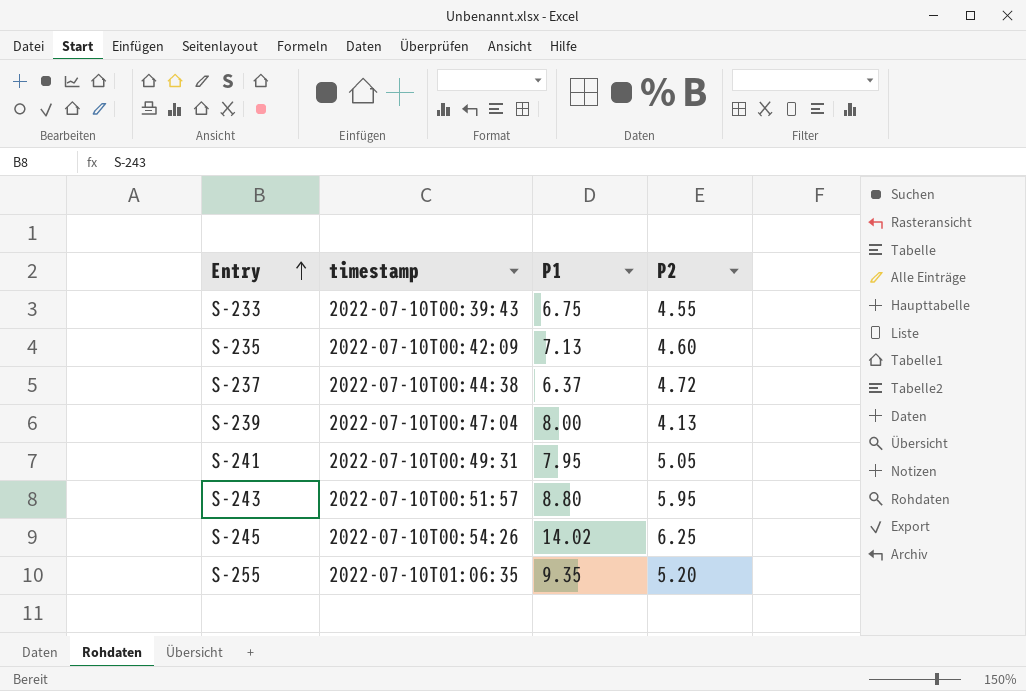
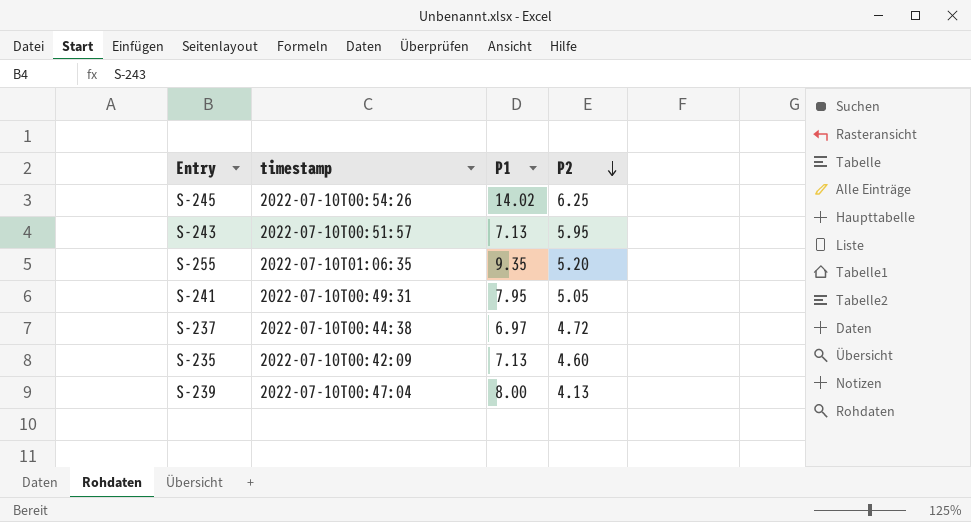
row order: Entry ascending -> P2 descending
row S-233: 2022-07-10T00:39:43 | 6.75 | 4.55 -> none
S-243 | P1: 8.80 -> 7.13
S-237 | P1: 6.37 -> 6.97

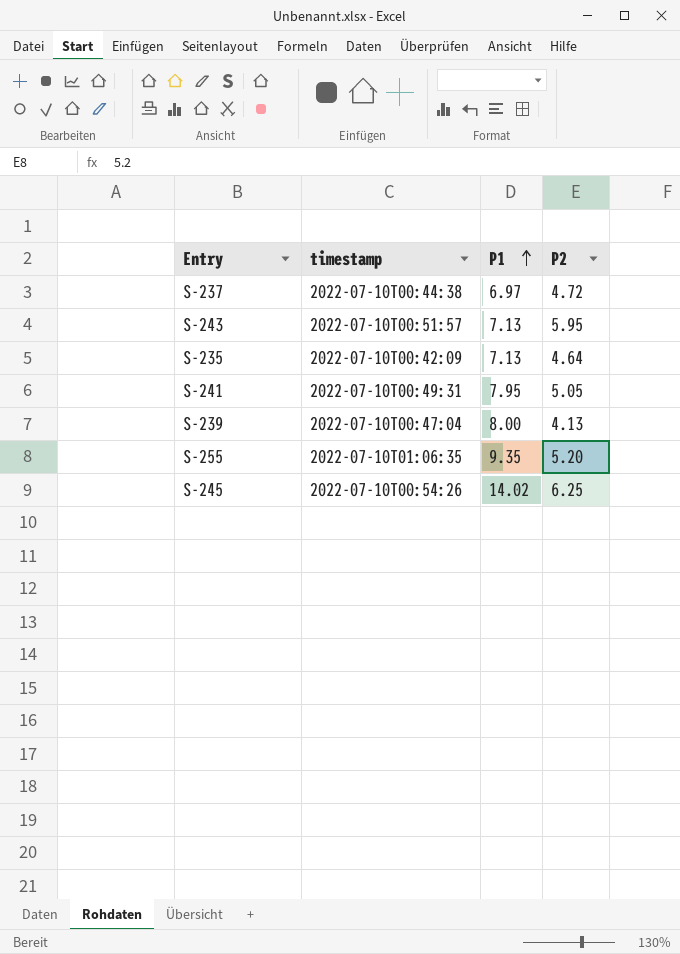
row order: P2 descending -> P1 ascending
S-235 | P2: 4.60 -> 4.64

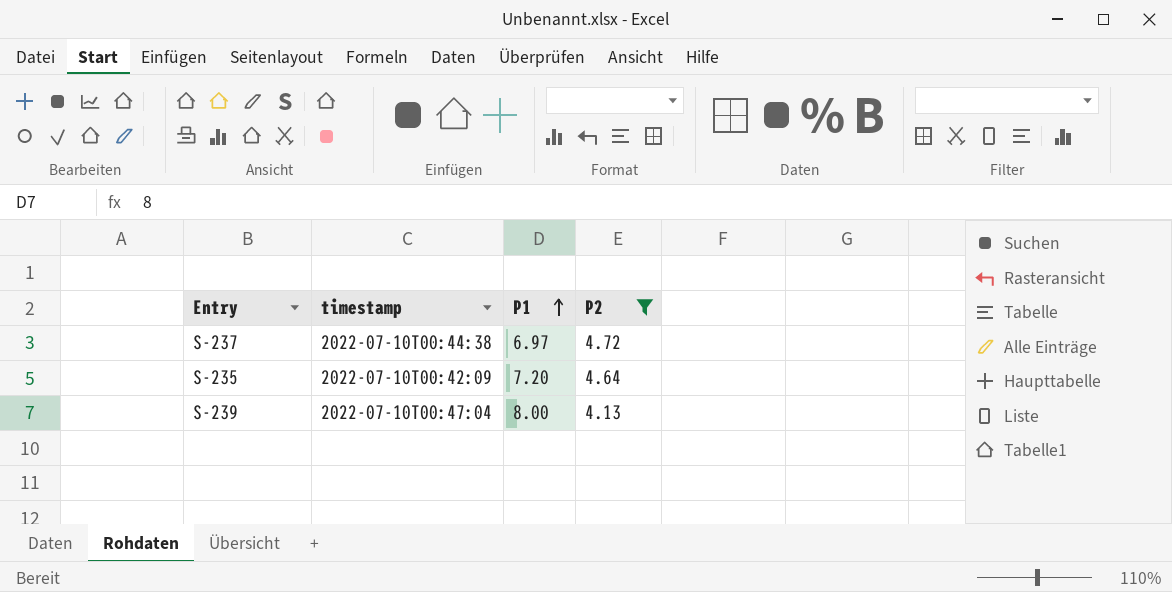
filter: none -> P2 <= 4.72
S-235 | P1: 7.13 -> 7.20

